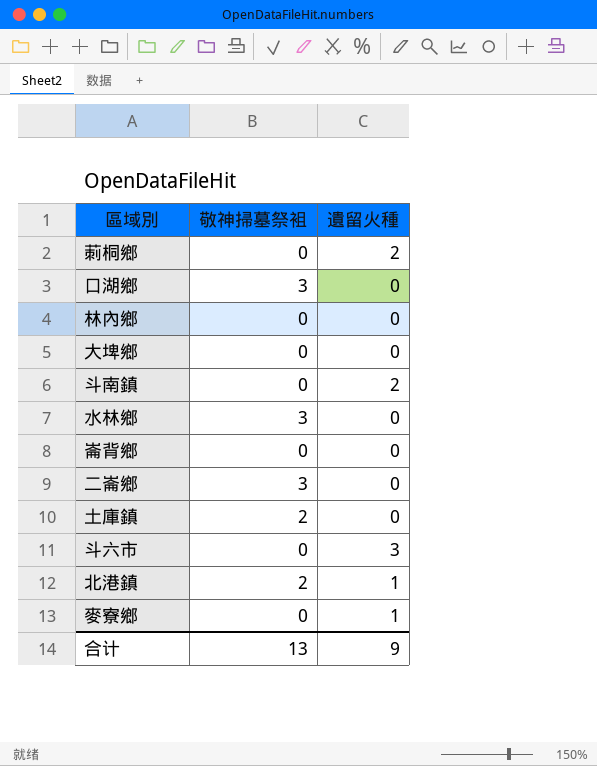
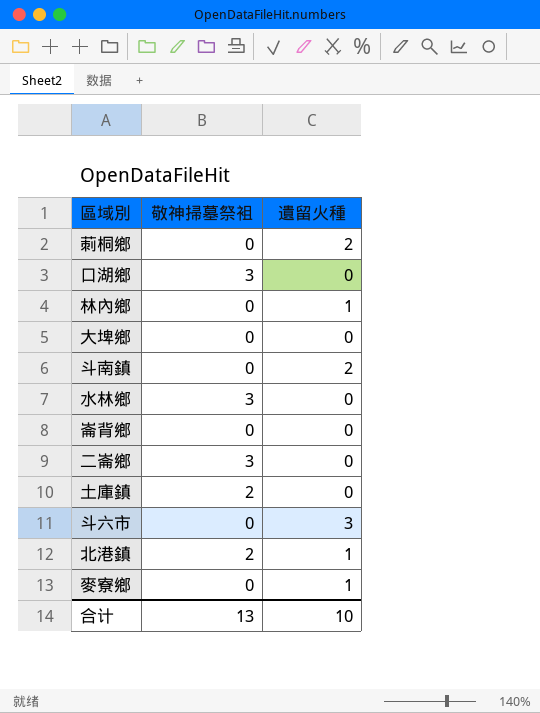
林內鄉 | 遺留火種: 0 -> 1
合计 | 遺留火種: 9 -> 10

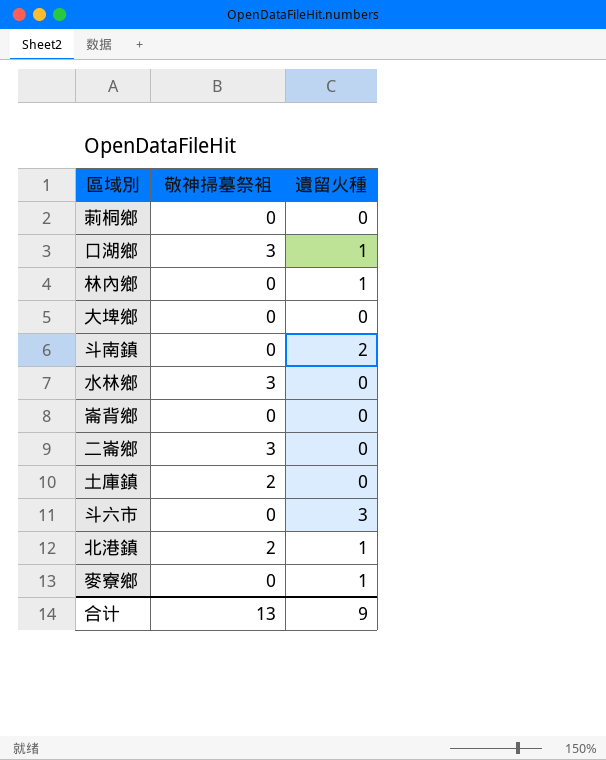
莿桐鄉 | 遺留火種: 2 -> 0
口湖鄉 | 遺留火種: 0 -> 1
合计 | 遺留火種: 10 -> 9

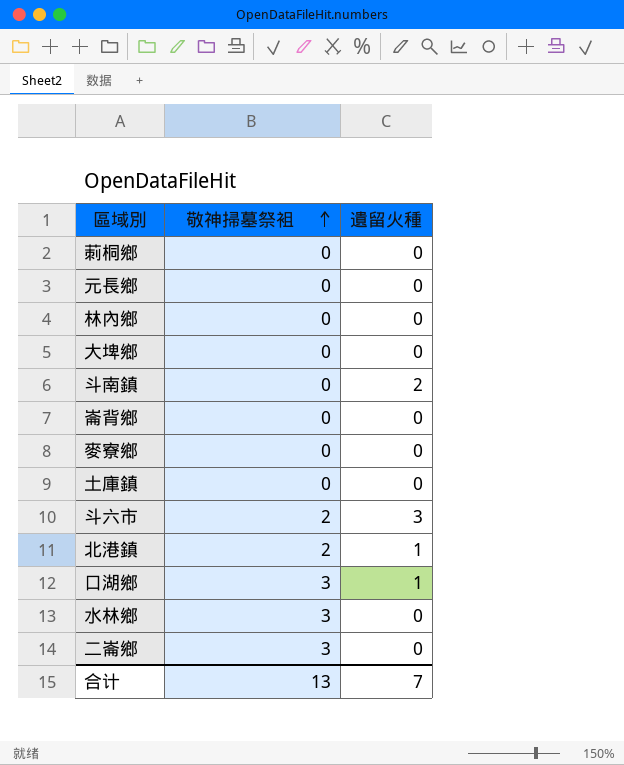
row order: none -> 敬神掃墓祭袓 ascending
row 元長鄉: none -> 0 | 0
林內鄉 | 遺留火種: 1 -> 0
麥寮鄉 | 遺留火種: 1 -> 0
土庫鎮 | 敬神掃墓祭袓: 2 -> 0
斗六市 | 敬神掃墓祭袓: 0 -> 2
合计 | 遺留火種: 9 -> 7

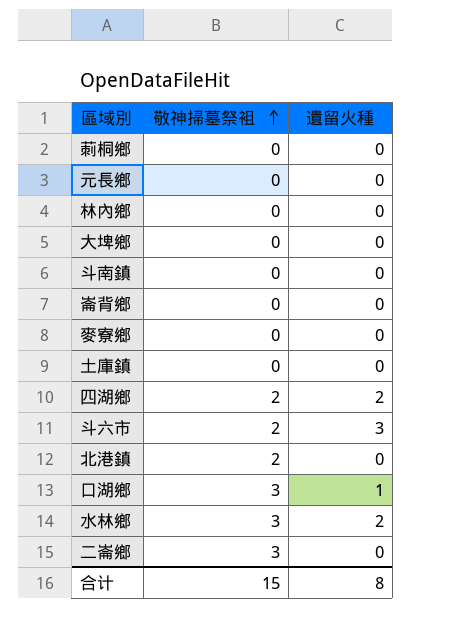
斗南鎮 | 遺留火種: 2 -> 0
row 四湖鄉: none -> 2 | 2
北港鎮 | 遺留火種: 1 -> 0
水林鄉 | 遺留火種: 0 -> 2
合计 | 敬神掃墓祭袓: 13 -> 15
合计 | 遺留火種: 7 -> 8

